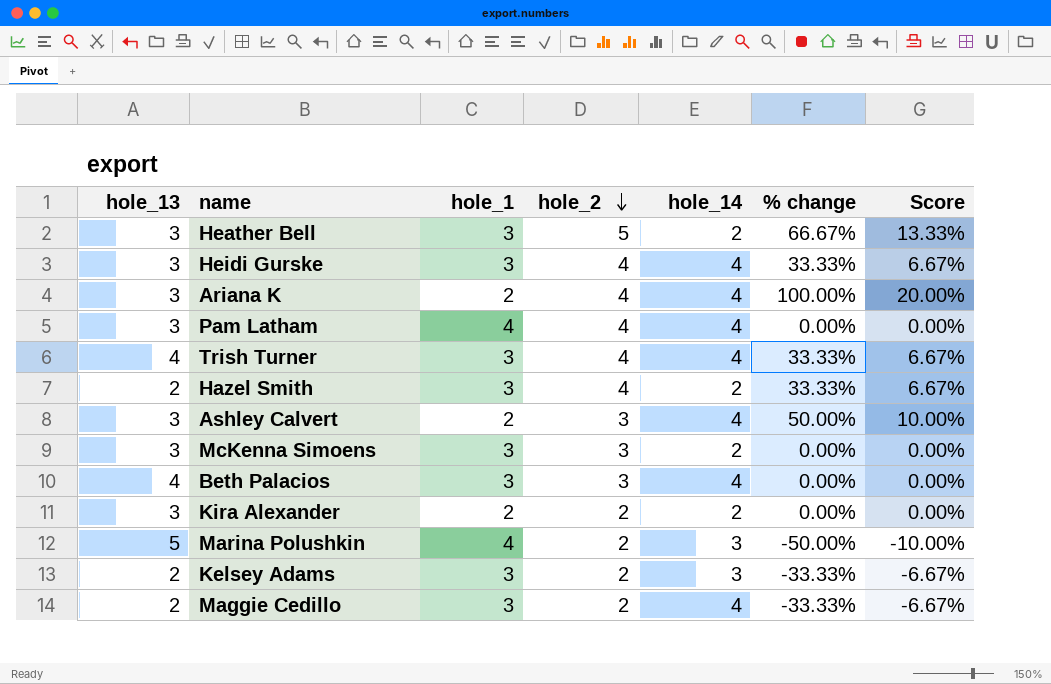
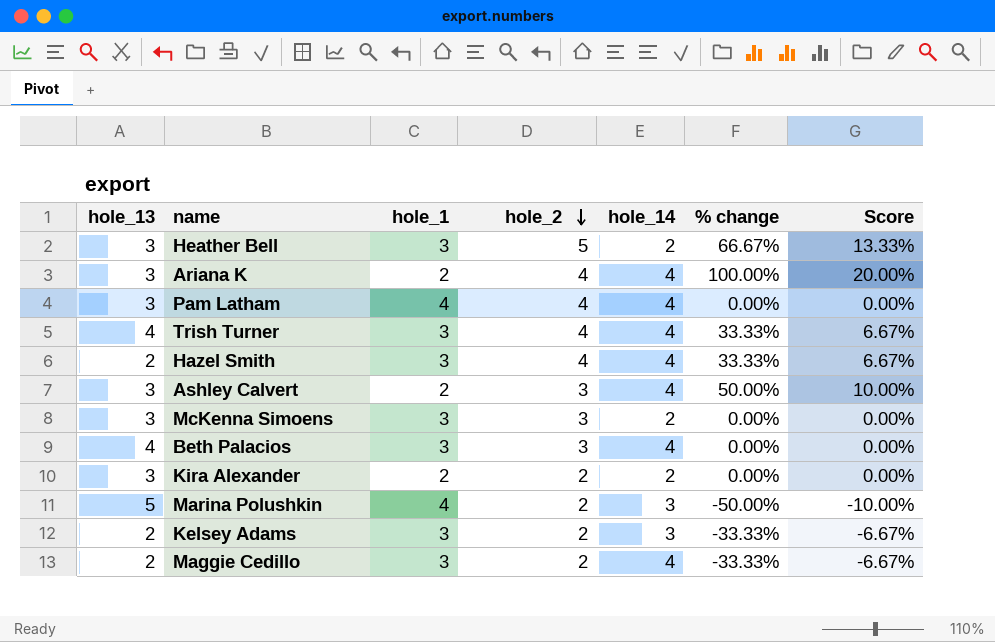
row Heidi Gurske: 3 | 3 | 4 | 4 | 33.33% | 6.67% -> none
Hazel Smith | hole_14: 2 -> 4

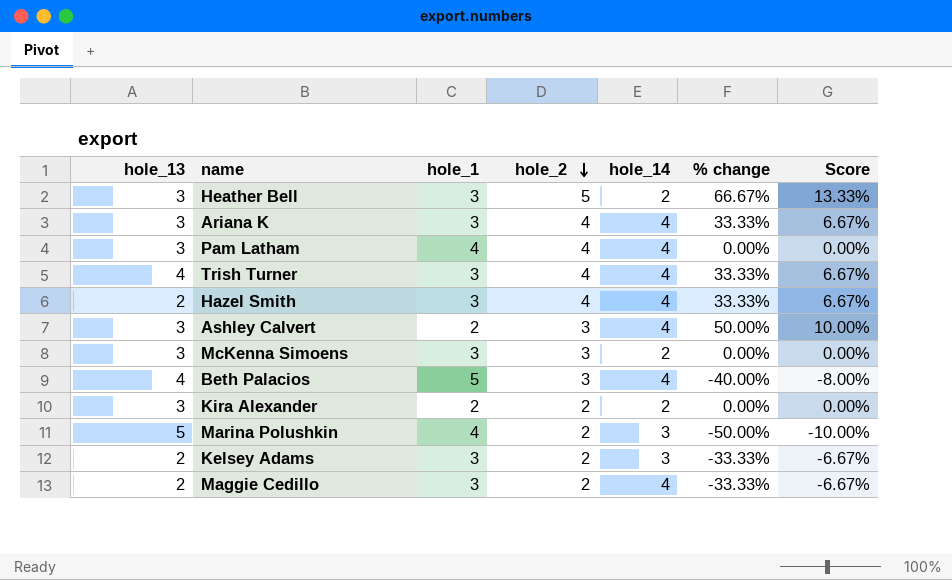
Ariana K | hole_1: 2 -> 3
Ariana K | % change: 100.00% -> 33.33%
Ariana K | Score: 20.00% -> 6.67%
Beth Palacios | hole_1: 3 -> 5
Beth Palacios | % change: 0.00% -> -40.00%
Beth Palacios | Score: 0.00% -> -8.00%

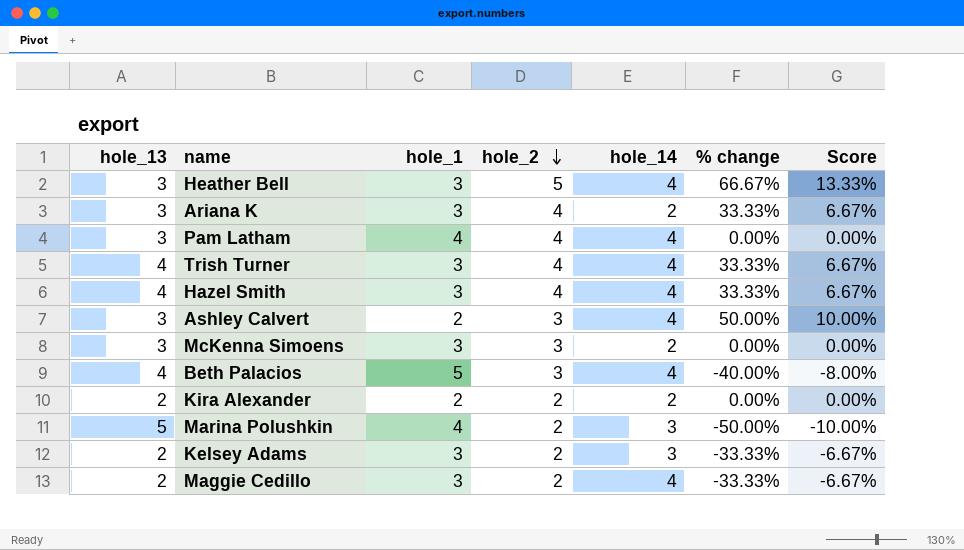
Heather Bell | hole_14: 2 -> 4
Ariana K | hole_14: 4 -> 2
Hazel Smith | hole_13: 2 -> 4
Kira Alexander | hole_13: 3 -> 2

